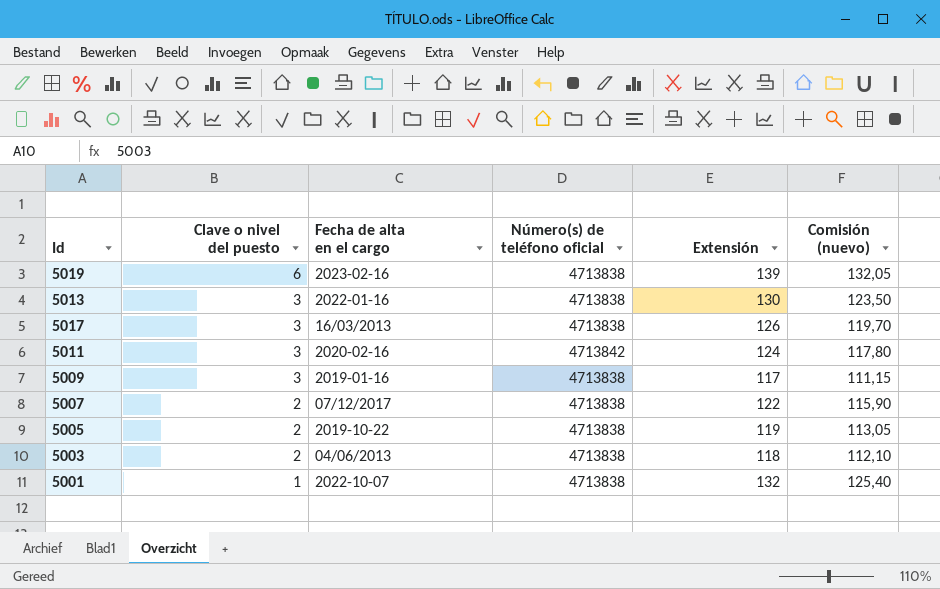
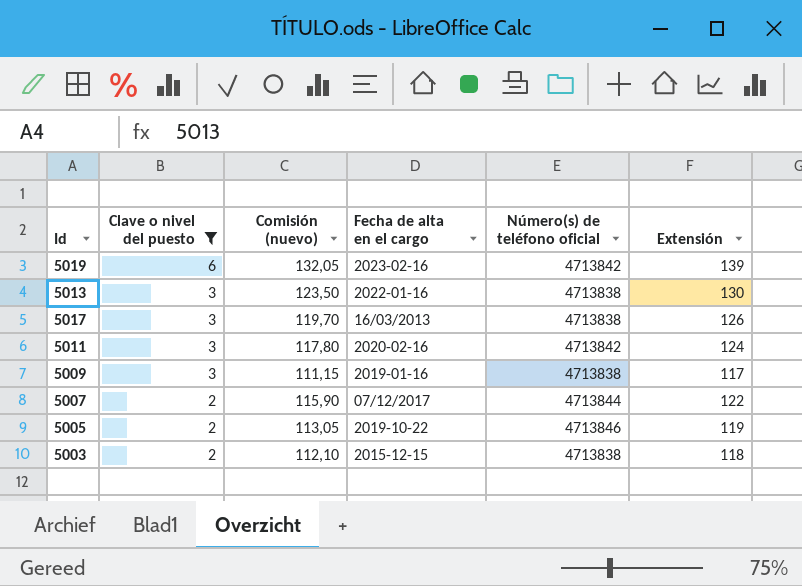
filter: none -> Clave o nivel del puesto != 1
column Comisión (nuevo) | position: 6 -> 3
5019 | Número(s) de teléfono oficial: 4713838 -> 4713842
5007 | Número(s) de teléfono oficial: 4713838 -> 4713844
5005 | Número(s) de teléfono oficial: 4713838 -> 4713846
5003 | Fecha de alta en el cargo: 04/06/2013 -> 2015-12-15

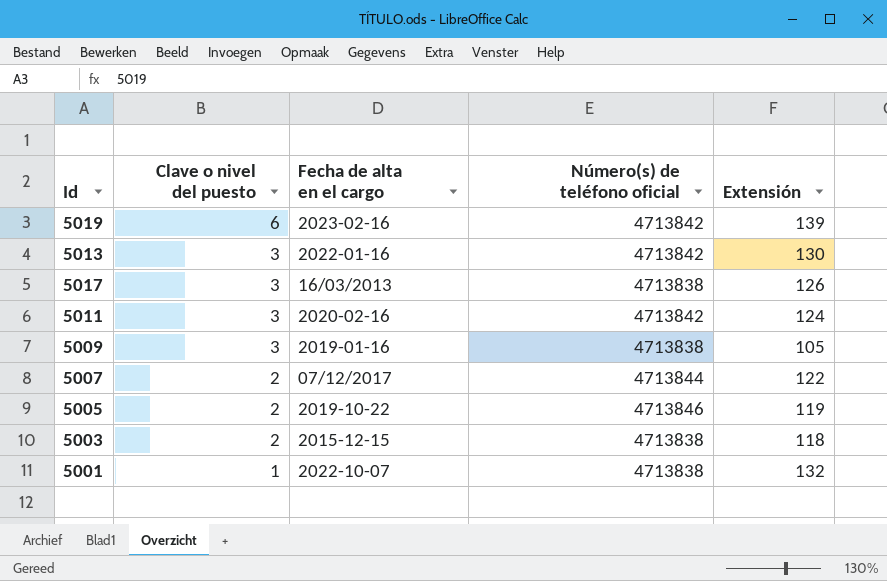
filter: Clave o nivel del puesto != 1 -> none
column Comisión (nuevo) | formula: [Extensión] * 0,95 -> none
5013 | Número(s) de teléfono oficial: 4713838 -> 4713842
5009 | Extensión: 117 -> 105

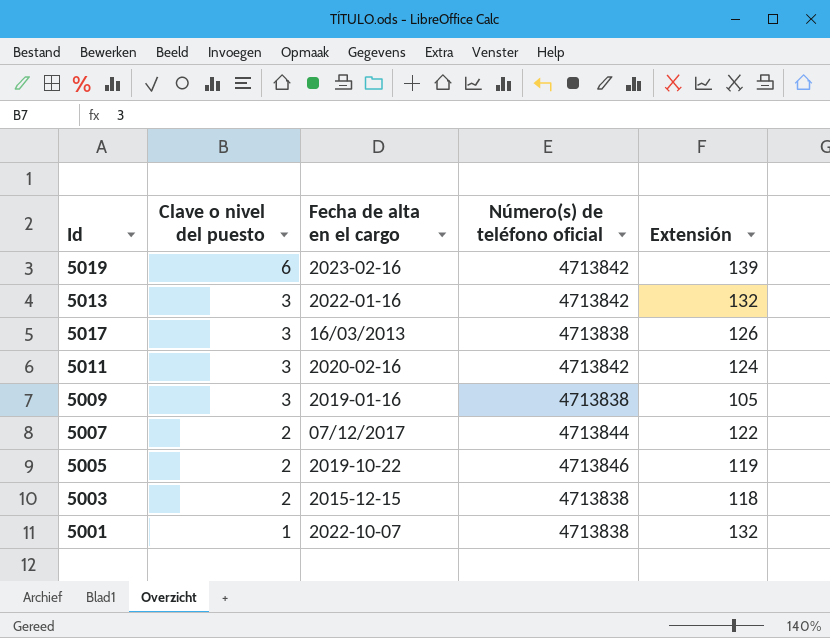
5013 | Extensión: 130 -> 132

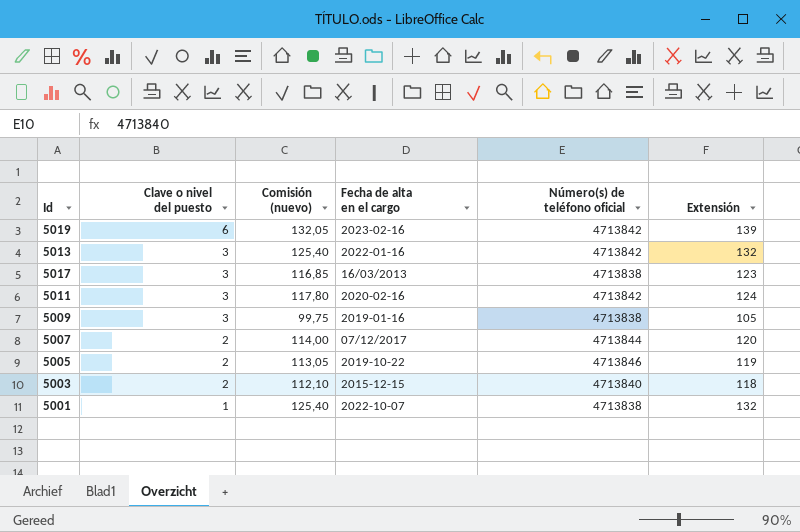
column Comisión (nuevo) | formula: none -> [Extensión] * 0,95
5017 | Extensión: 126 -> 123
5007 | Extensión: 122 -> 120
5003 | Número(s) de teléfono oficial: 4713838 -> 4713840

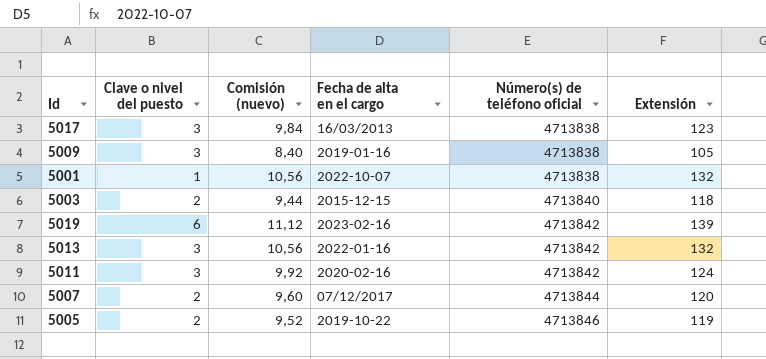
row order: Clave o nivel del puesto descending -> Número(s) de teléfono oficial ascending
column Comisión (nuevo) | formula: [Extensión] * 0,95 -> [Extensión] * 0,08

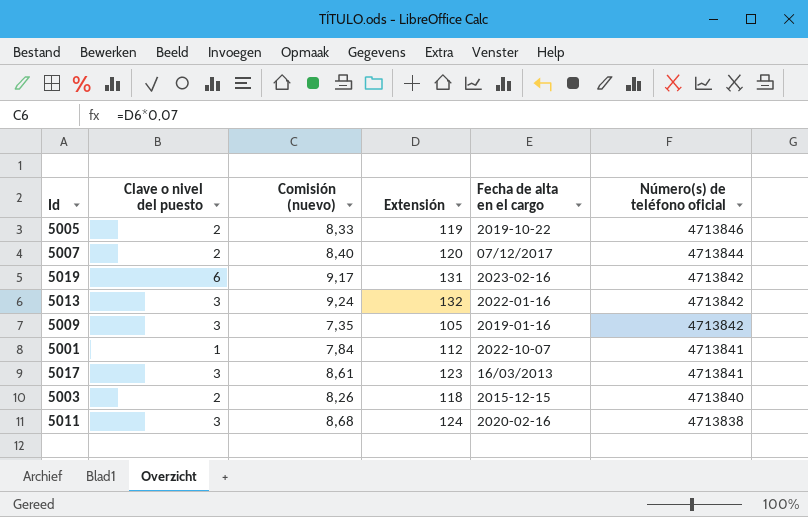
row order: Número(s) de teléfono oficial ascending -> Número(s) de teléfono oficial descending
column Comisión (nuevo) | formula: [Extensión] * 0,08 -> [Extensión] * 0,07
column Extensión | position: 6 -> 4
5019 | Extensión: 139 -> 131
5009 | Número(s) de teléfono oficial: 4713838 -> 4713842
5001 | Extensión: 132 -> 112
5001 | Número(s) de teléfono oficial: 4713838 -> 4713841
5017 | Número(s) de teléfono oficial: 4713838 -> 4713841
5011 | Número(s) de teléfono oficial: 4713842 -> 4713838

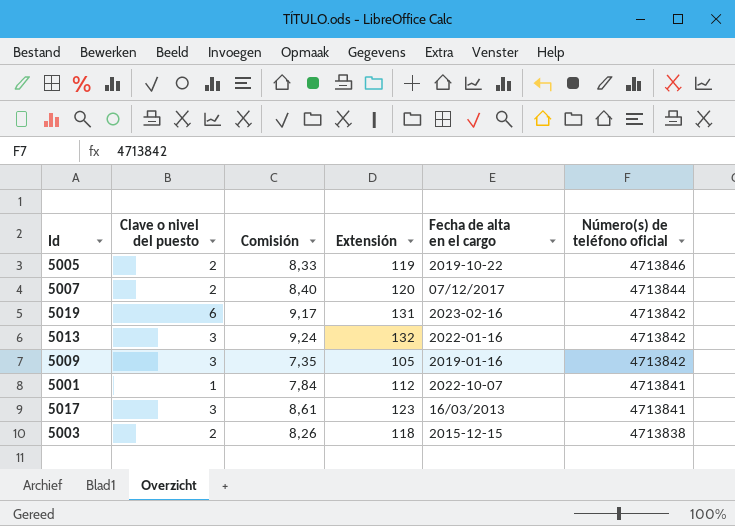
column name: Comisión (nuevo) -> Comisión
row 5011: 3 | 8,68 | 124 | 2020-02-16 | 4713838 -> none
5003 | Número(s) de teléfono oficial: 4713840 -> 4713838

